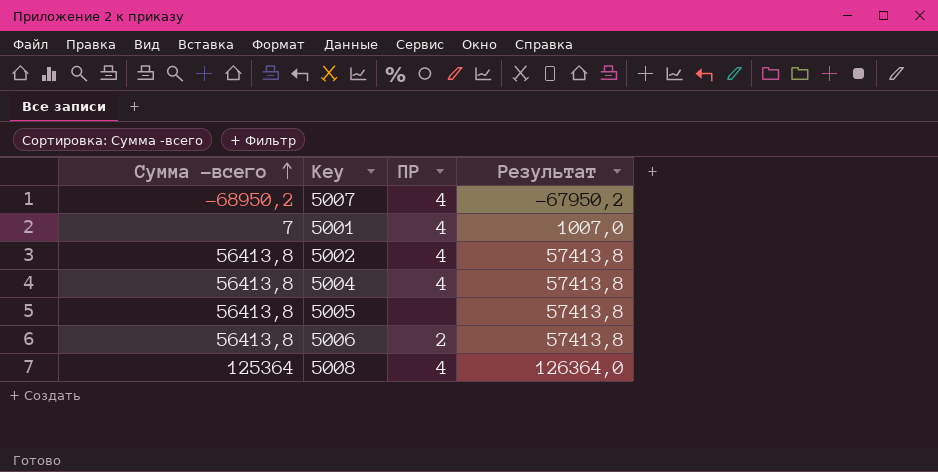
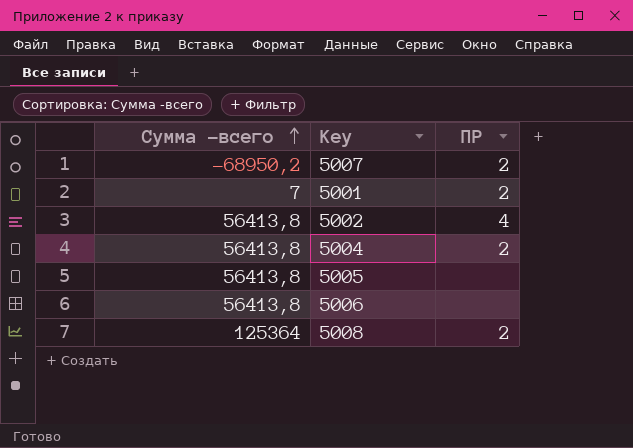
column Результат | formula: [Сумма -всего] + 1000 -> none
5007 | ПР: 4 -> 2
5001 | ПР: 4 -> 2
5004 | ПР: 4 -> 2
5006 | ПР: 2 -> none
5008 | ПР: 4 -> 2

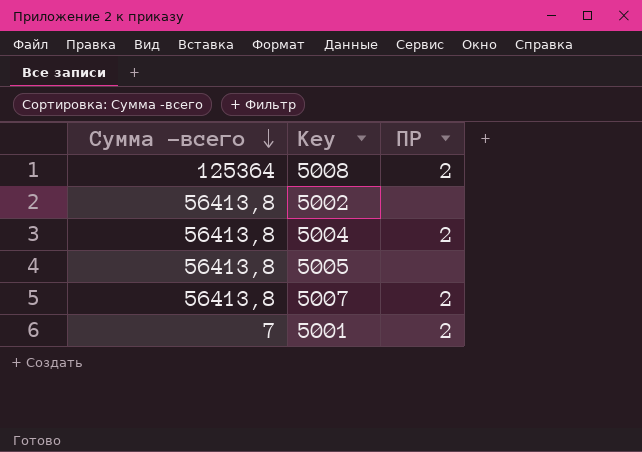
row order: Сумма -всего ascending -> Сумма -всего descending
row 5006: 56413,8 | none -> none
5002 | ПР: 4 -> none
5007 | Сумма -всего: -68950,2 -> 56413,8

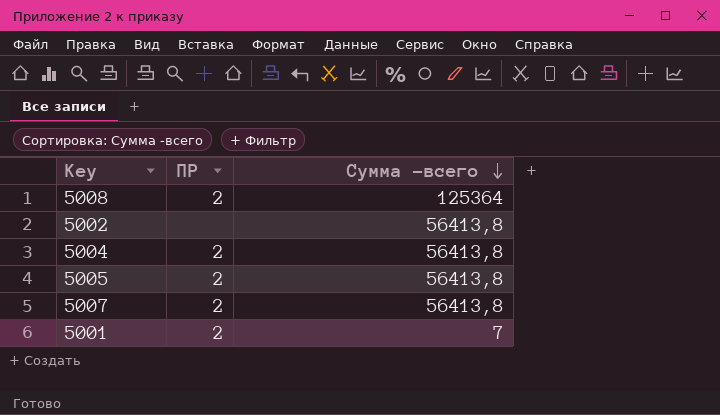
column Сумма -всего | position: 1 -> 3
5005 | ПР: none -> 2

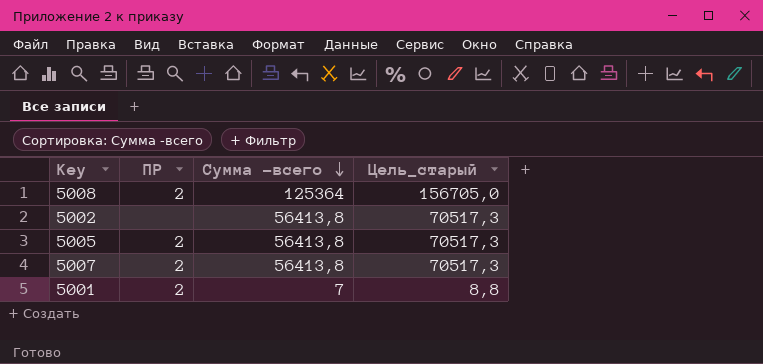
column Цель_старый | formula: none -> [Сумма -всего] * 1,25
row 5004: 2 | 56413,8 -> none

